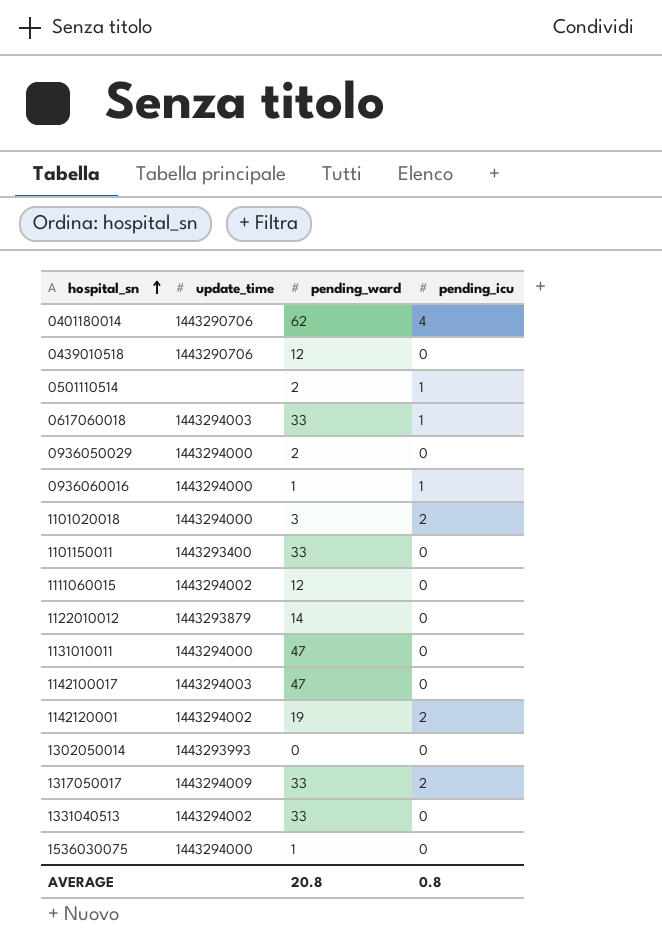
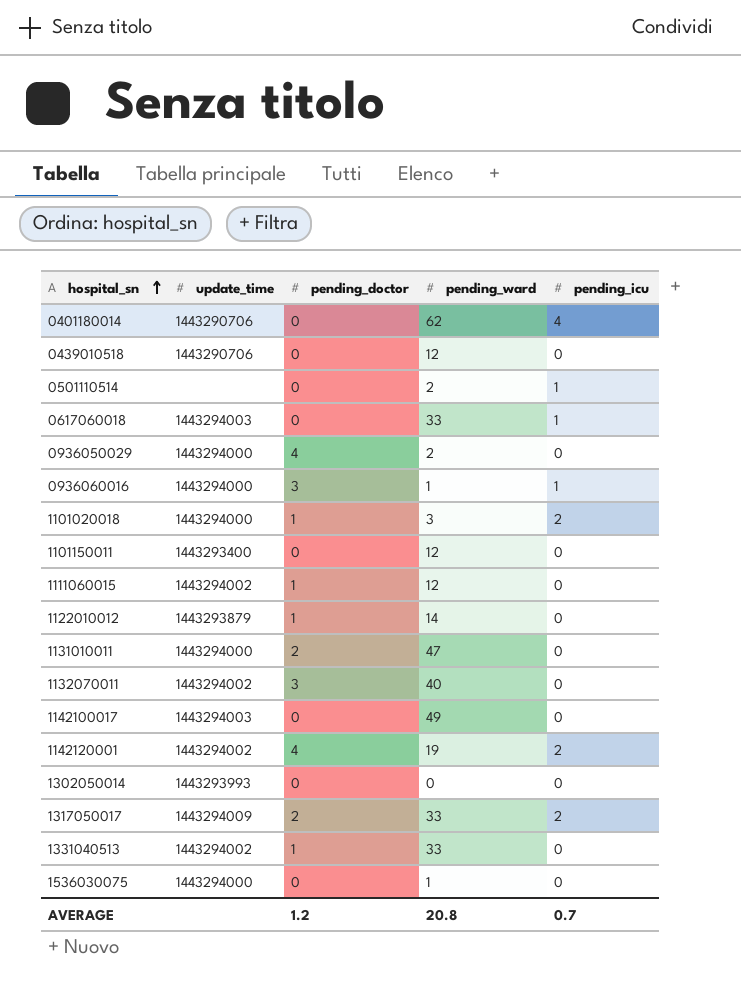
column pending_doctor | position: none -> 3
1101150011 | pending_ward: 33 -> 12
row 1132070011: none -> 1443294002 | 3 | 40 | 0
1142100017 | pending_ward: 47 -> 49
AVERAGE | pending_icu: 0.8 -> 0.7

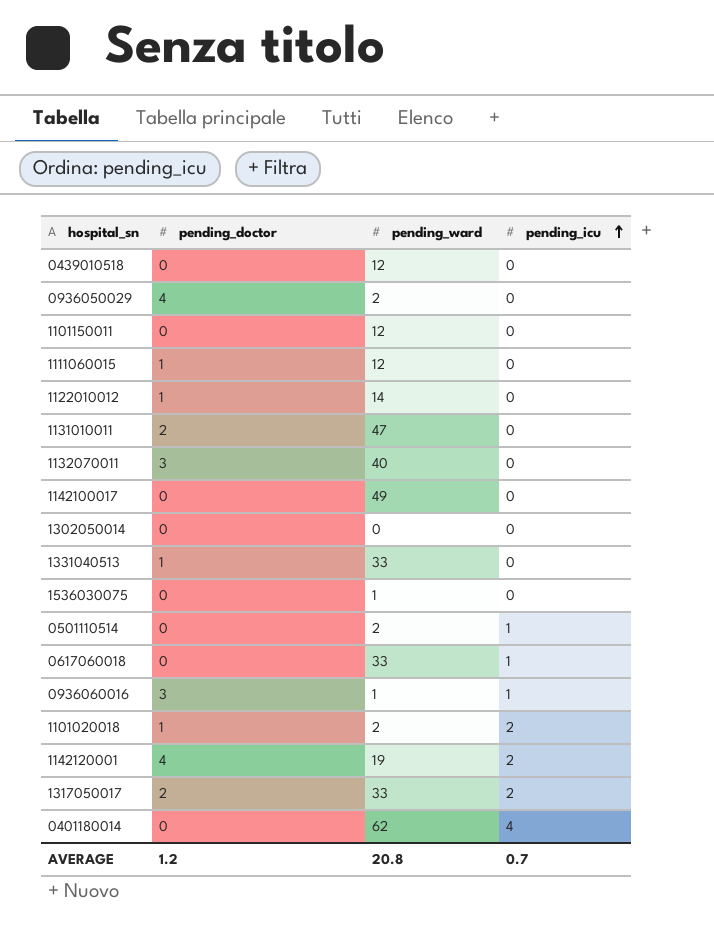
row order: hospital_sn ascending -> pending_icu ascending
column update_time | position: 2 -> none
1101020018 | pending_ward: 3 -> 2

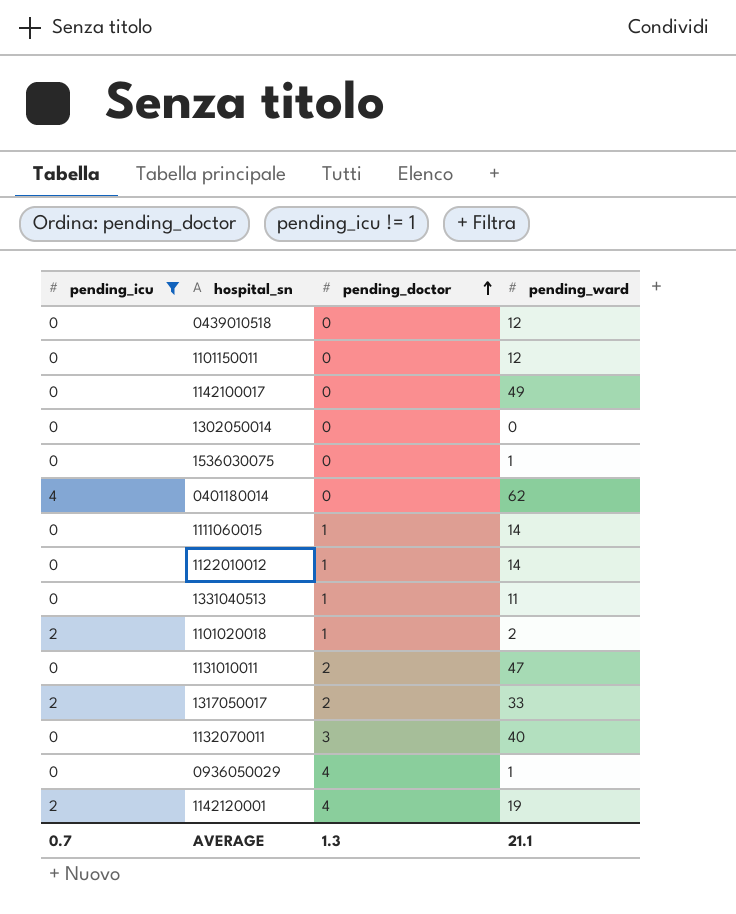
filter: none -> pending_icu != 1
row order: pending_icu ascending -> pending_doctor ascending
column pending_icu | position: 4 -> 1
1111060015 | pending_ward: 12 -> 14
1331040513 | pending_ward: 33 -> 11
0936050029 | pending_ward: 2 -> 1
AVERAGE | pending_doctor: 1.2 -> 1.3
AVERAGE | pending_ward: 20.8 -> 21.1

